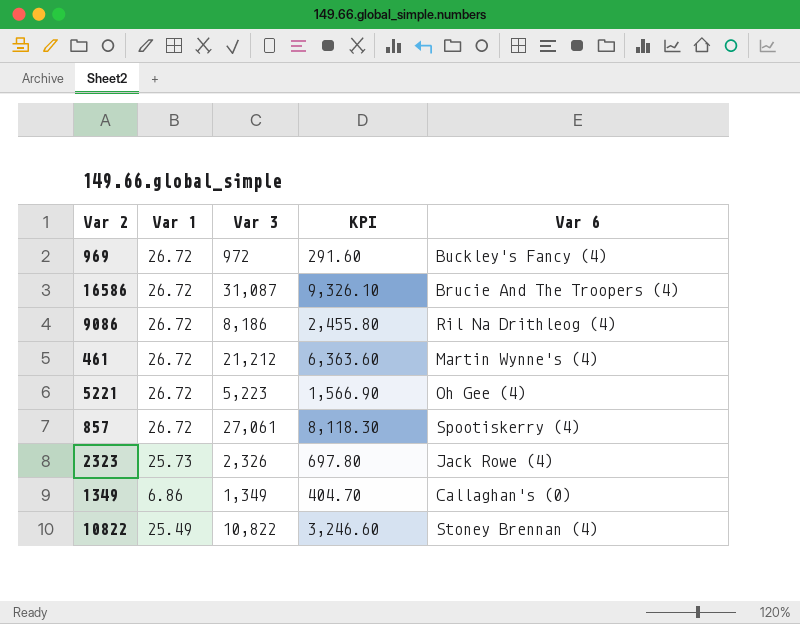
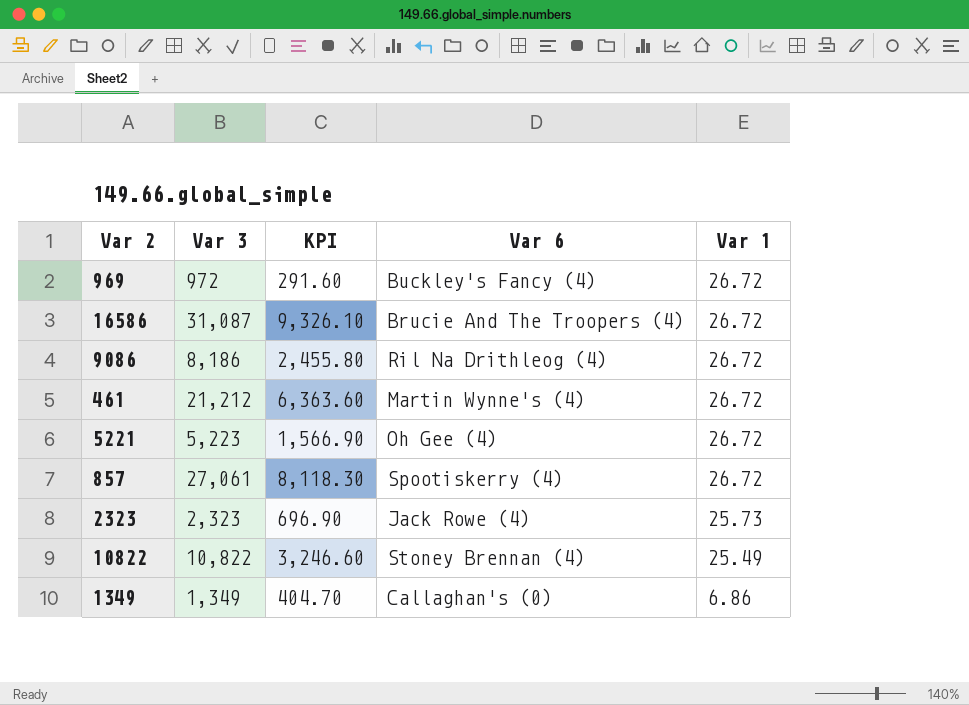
row order: none -> Var 1 descending
column Var 1 | position: 2 -> 5
2323 | Var 3: 2,326 -> 2,323
2323 | KPI: 697.80 -> 696.90

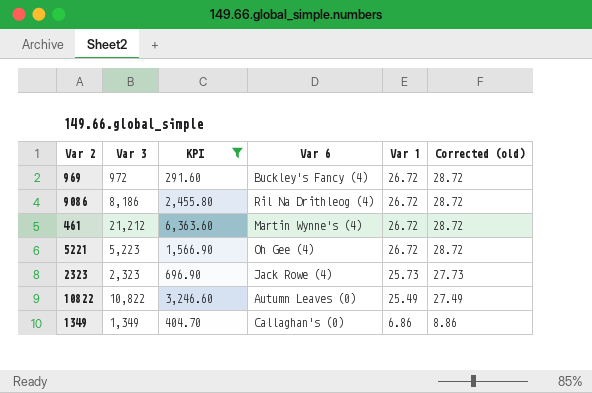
filter: none -> KPI <= 6,363.60
column Corrected (old) | formula: none -> [Var 1] + 2
10822 | Var 6: Stoney Brennan (4) -> Autumn Leaves (0)

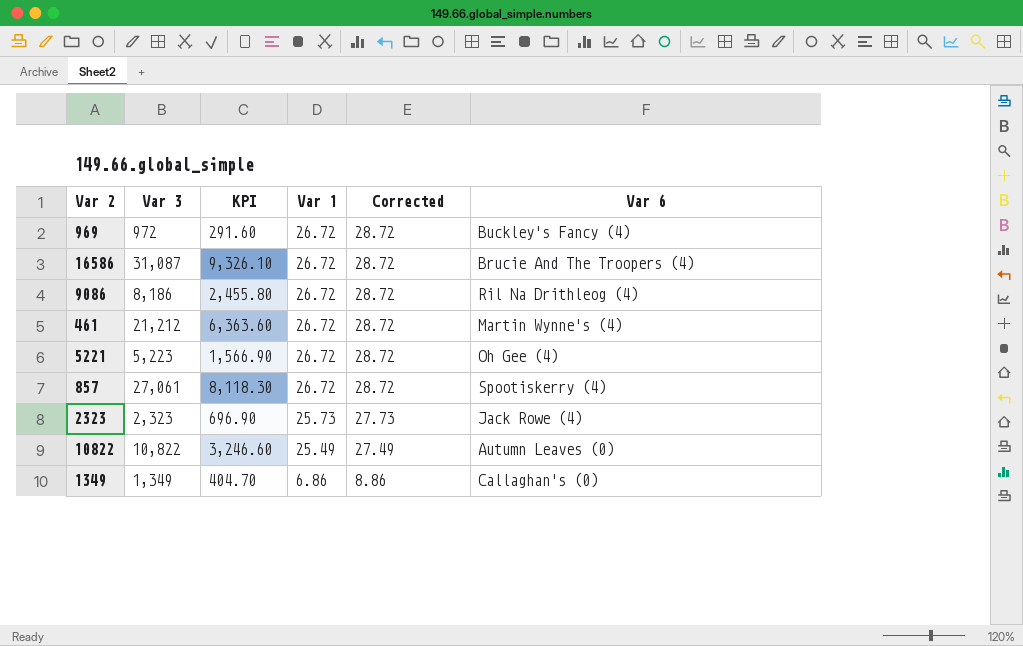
filter: KPI <= 6,363.60 -> none
column name: Corrected (old) -> Corrected
column Var 6 | position: 4 -> 6

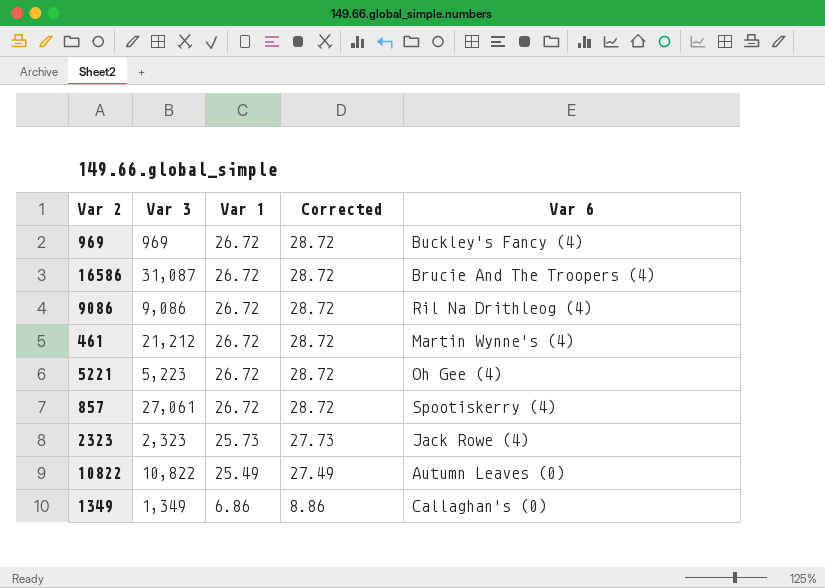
column KPI | formula: [Var 3] * 0.3 -> none
969 | Var 3: 972 -> 969
9086 | Var 3: 8,186 -> 9,086

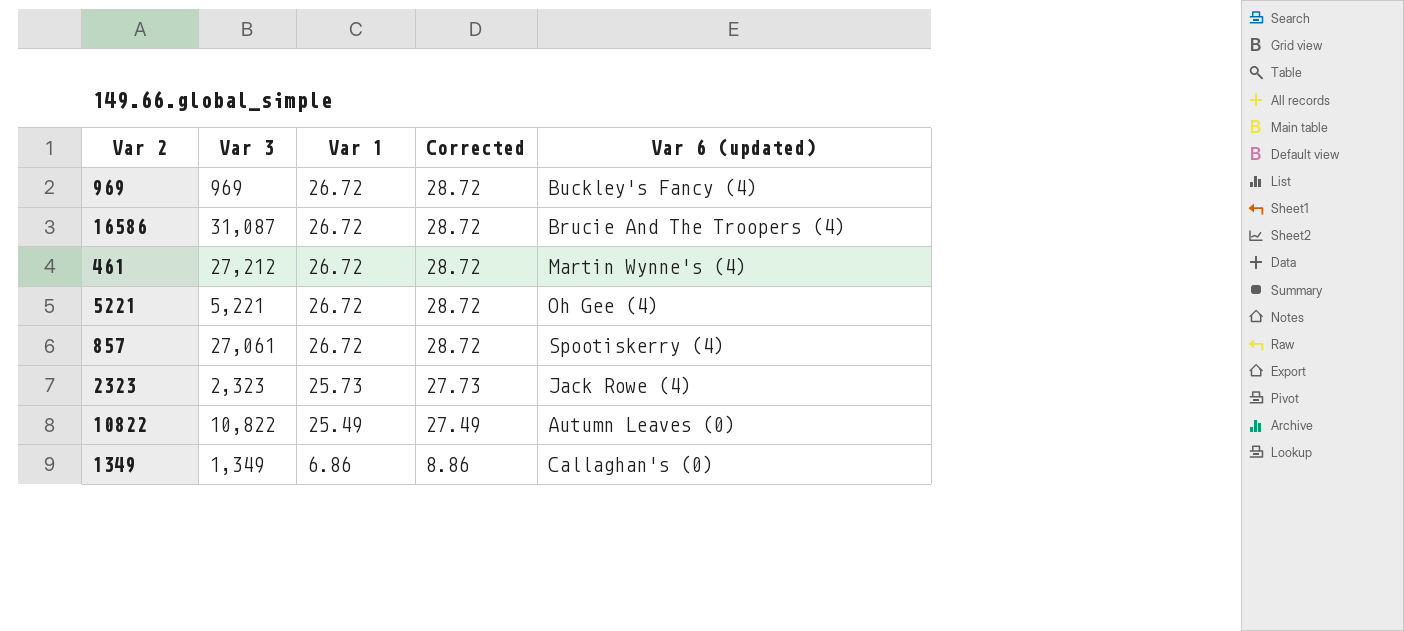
column name: Var 6 -> Var 6 (updated)
row 9086: 9,086 | 26.72 | 28.72 | Ril Na Drithleog (4) -> none
461 | Var 3: 21,212 -> 27,212
5221 | Var 3: 5,223 -> 5,221

